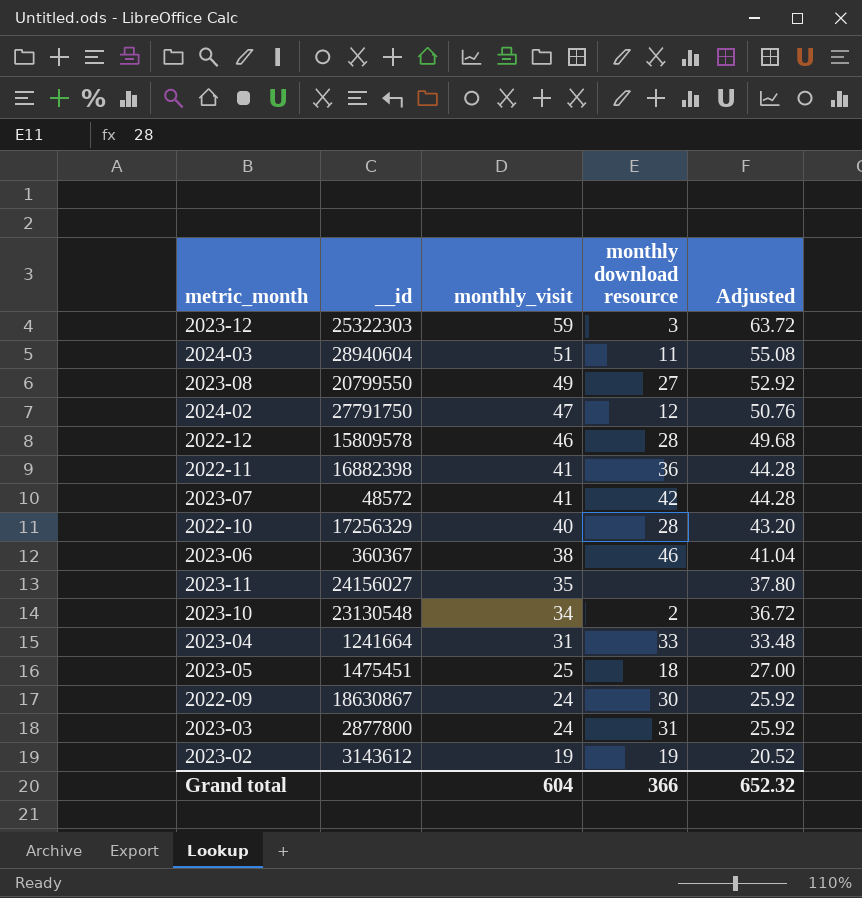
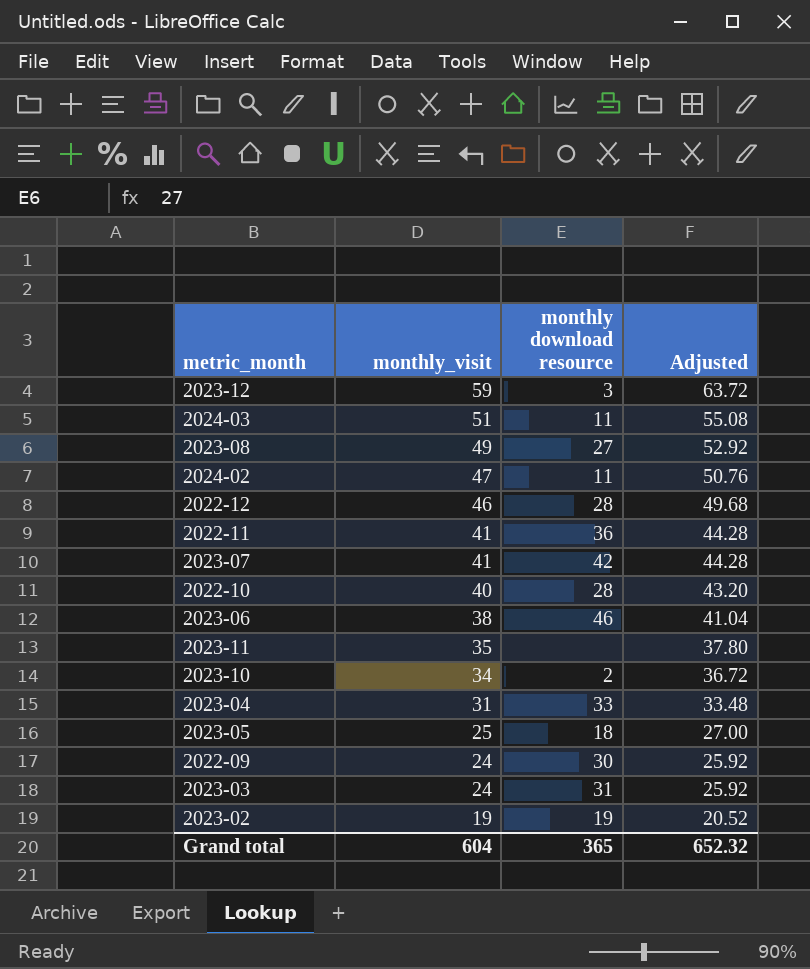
column __id | position: 2 -> none
2024-02 | monthly download resource: 12 -> 11
Grand total | monthly download resource: 366 -> 365

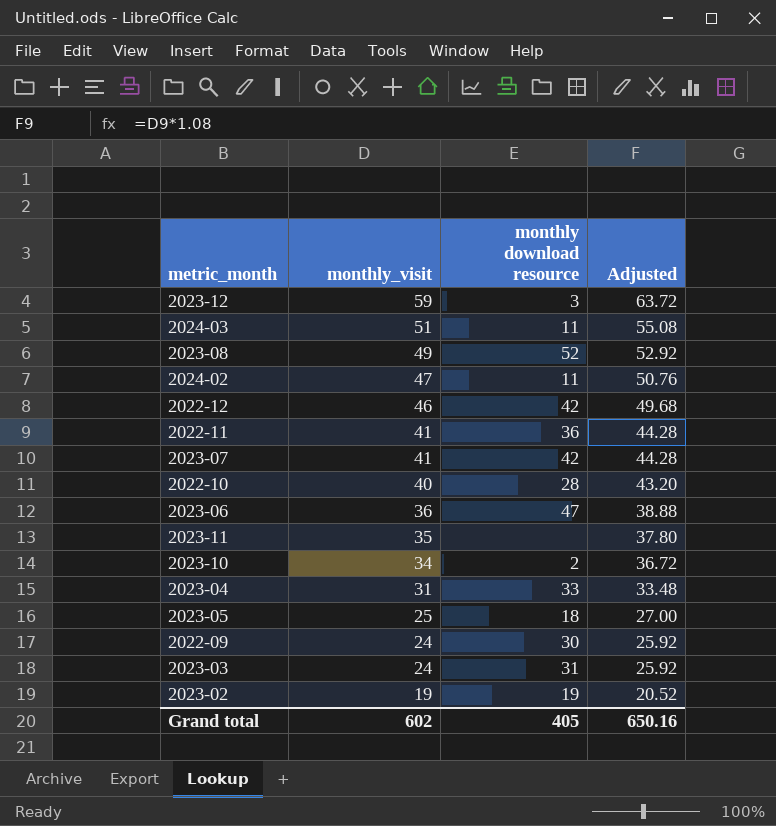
2023-08 | monthly download resource: 27 -> 52
2022-12 | monthly download resource: 28 -> 42
2023-06 | monthly_visit: 38 -> 36
2023-06 | monthly download resource: 46 -> 47
2023-06 | Adjusted: 41.04 -> 38.88
Grand total | monthly_visit: 604 -> 602
Grand total | monthly download resource: 365 -> 405
Grand total | Adjusted: 652.32 -> 650.16

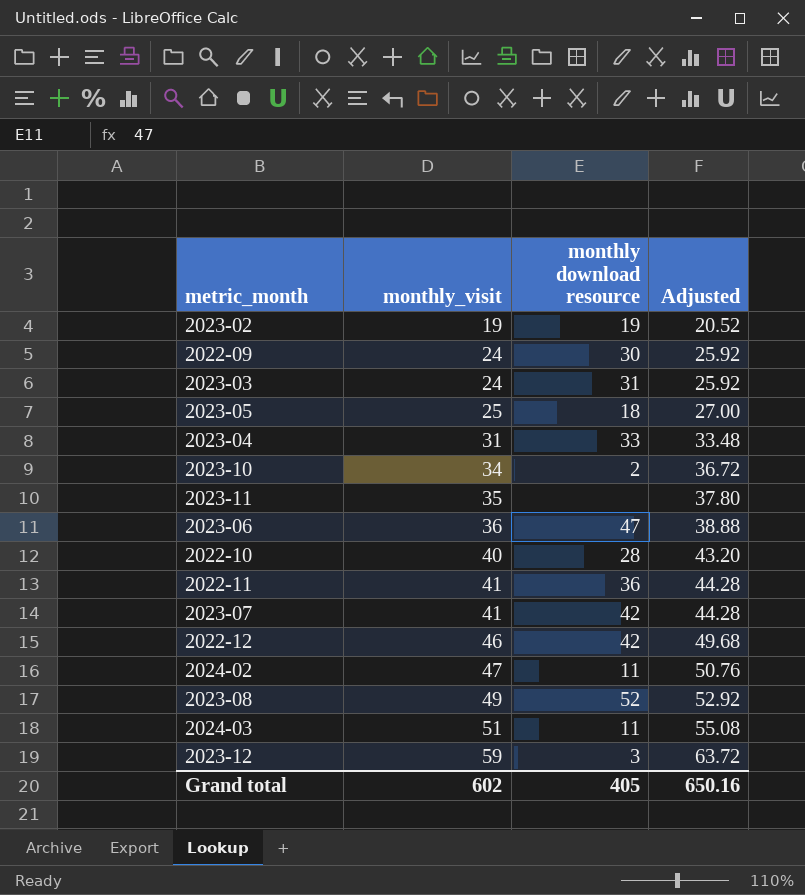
row order: monthly_visit descending -> monthly_visit ascending

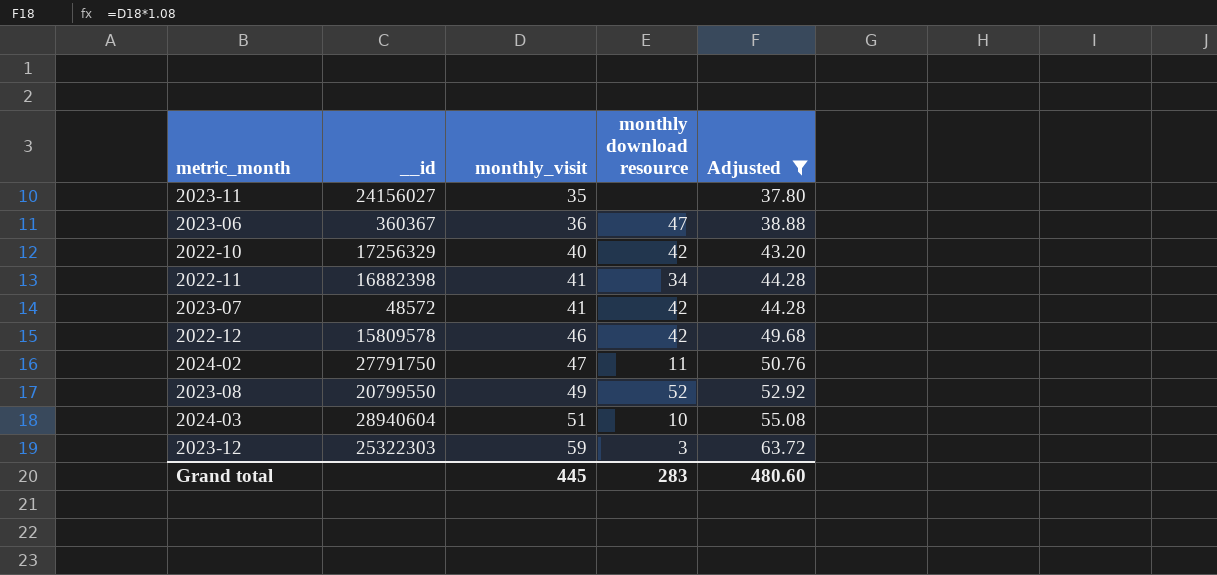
filter: none -> Adjusted >= 37.80
column __id | position: none -> 2
2022-10 | monthly download resource: 28 -> 42
2022-11 | monthly download resource: 36 -> 34
2024-03 | monthly download resource: 11 -> 10
Grand total | monthly_visit: 602 -> 445
Grand total | monthly download resource: 405 -> 283
Grand total | Adjusted: 650.16 -> 480.60

